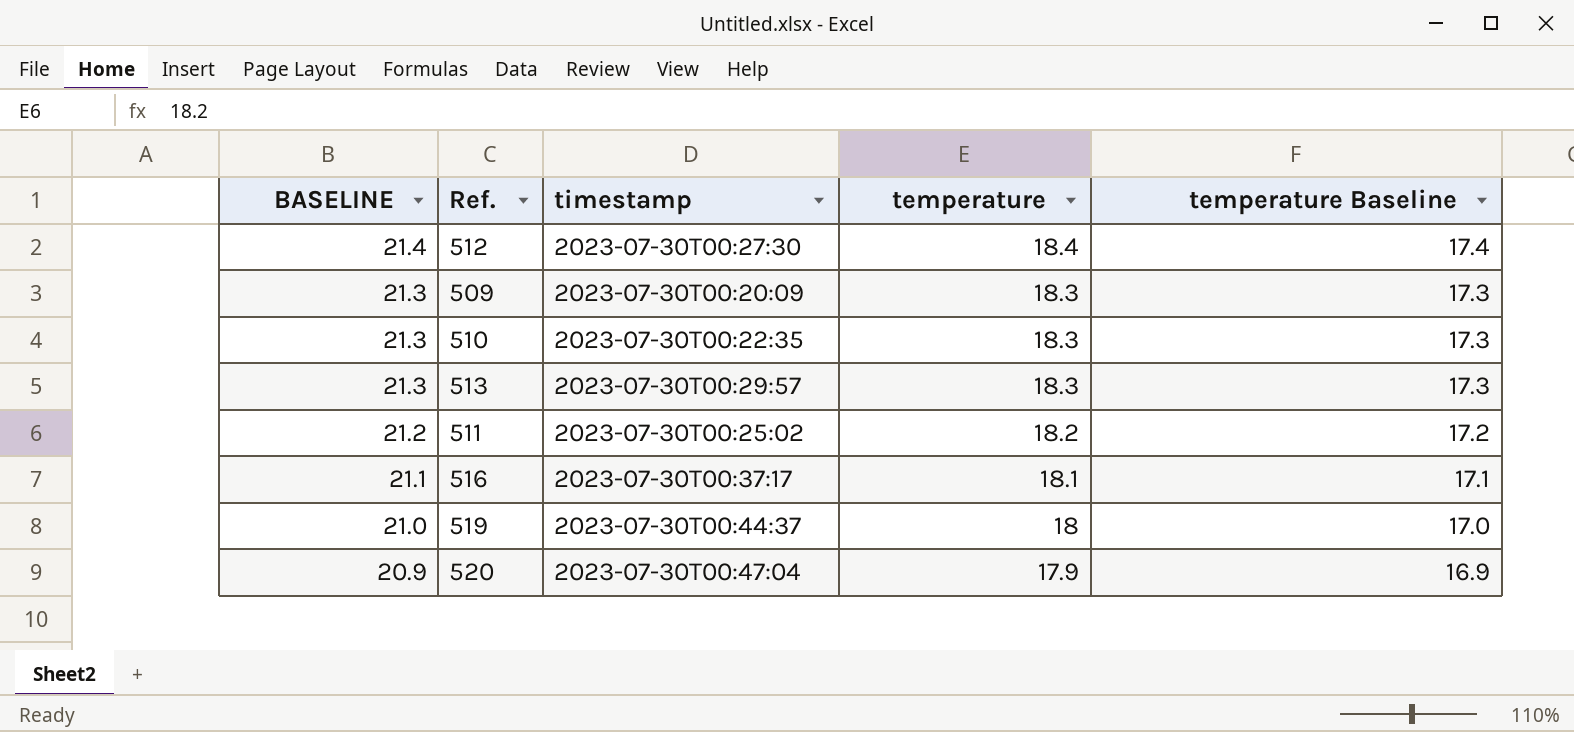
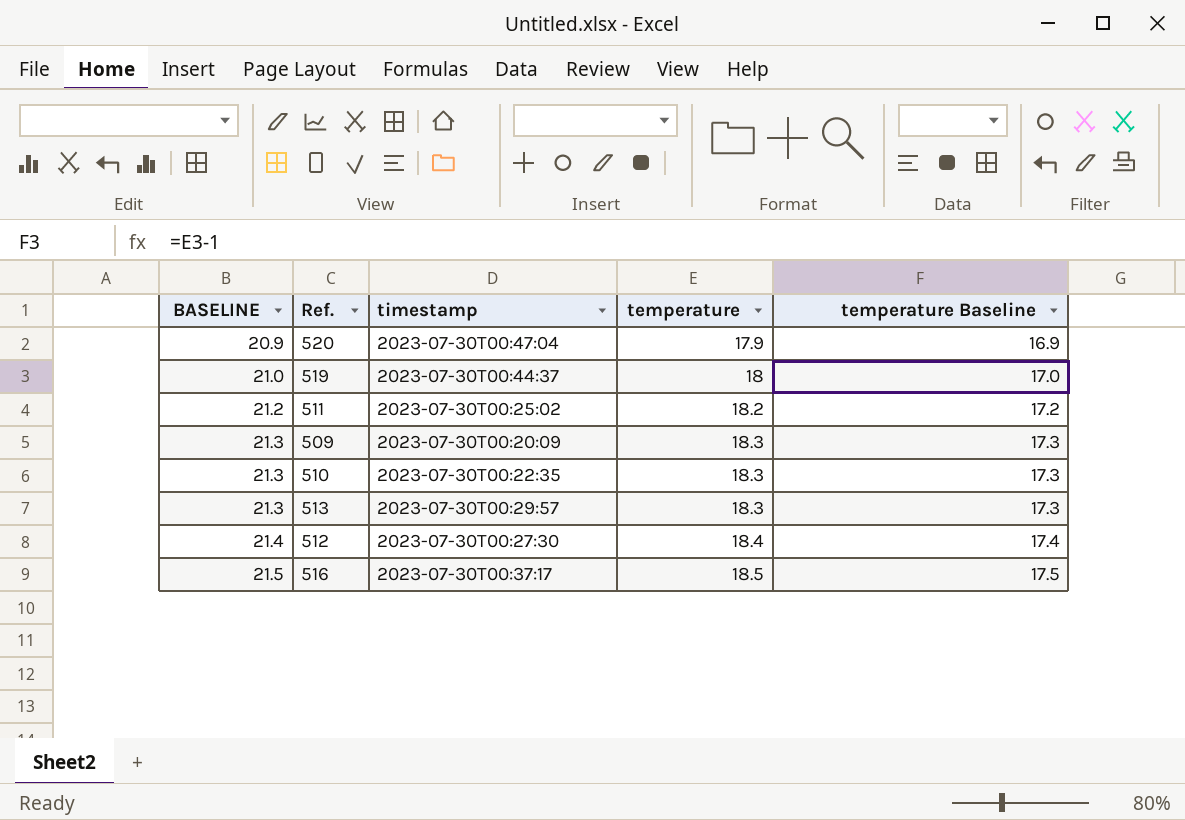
row order: BASELINE descending -> BASELINE ascending
516 | BASELINE: 21.1 -> 21.5
516 | temperature: 18.1 -> 18.5
516 | temperature Baseline: 17.1 -> 17.5

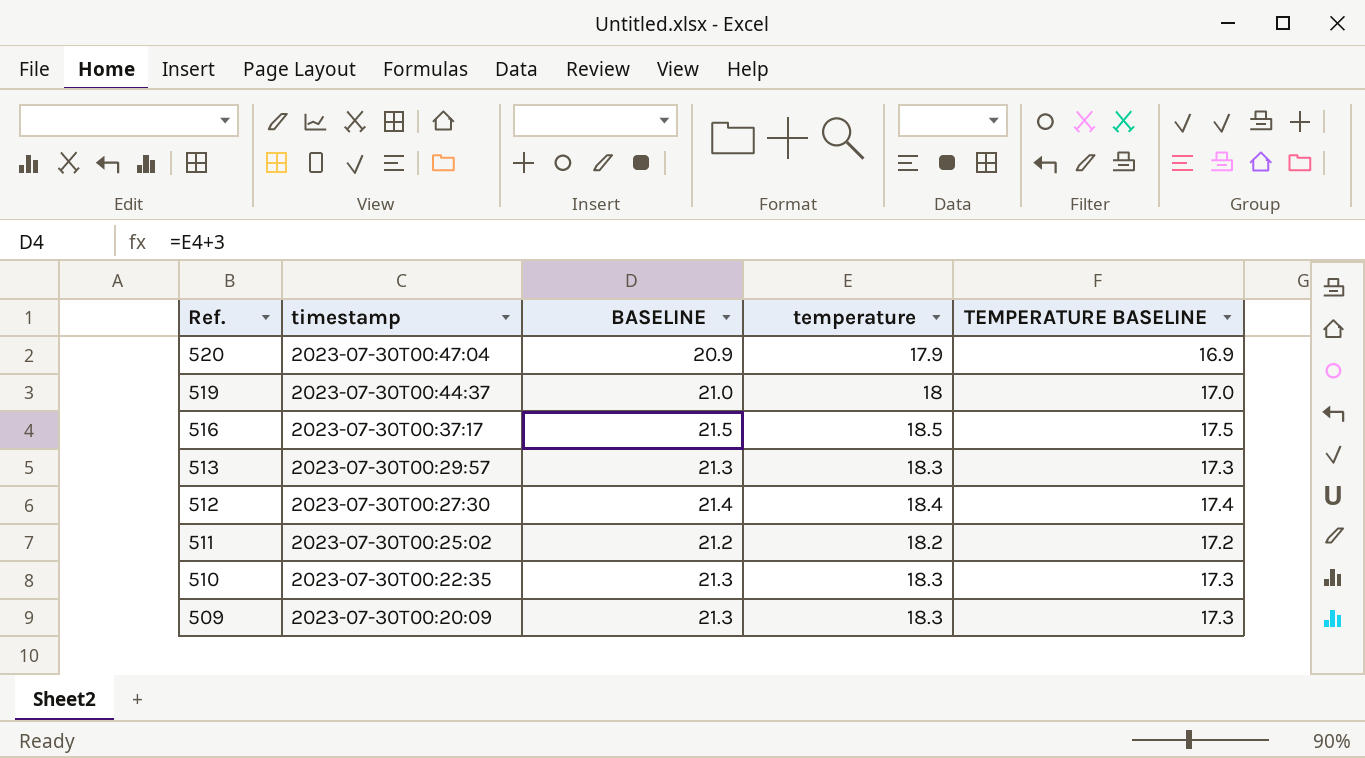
row order: BASELINE ascending -> Ref. descending
column BASELINE | position: 1 -> 3
column name: temperature Baseline -> TEMPERATURE BASELINE

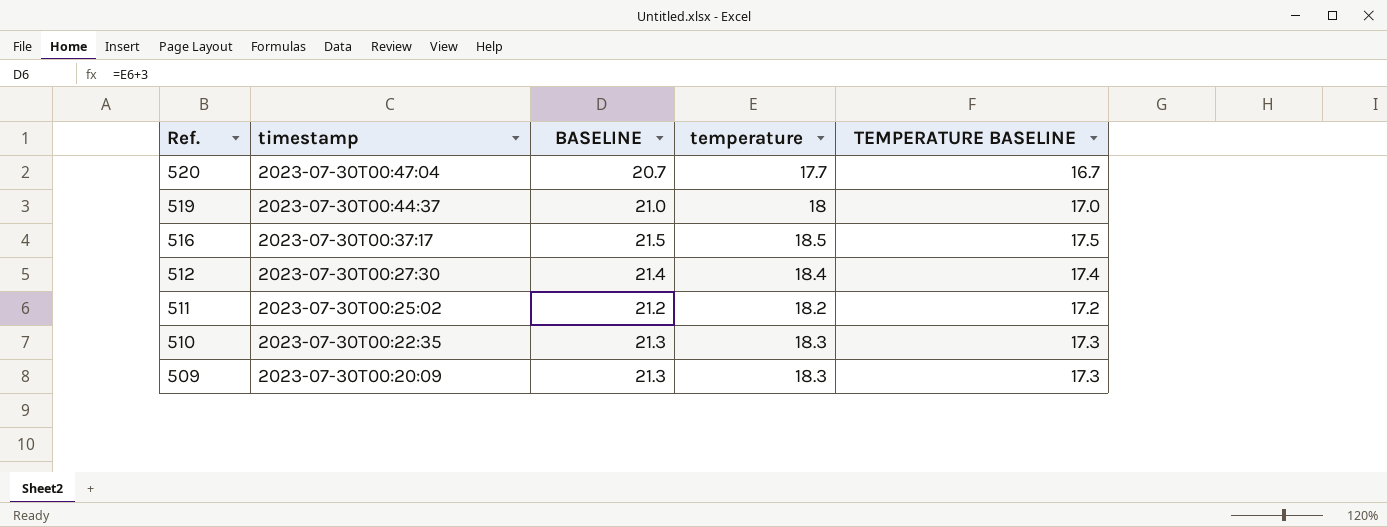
row 513: 2023-07-30T00:29:57 | 21.3 | 18.3 | 17.3 -> none
520 | BASELINE: 20.9 -> 20.7
520 | temperature: 17.9 -> 17.7
520 | TEMPERATURE BASELINE: 16.9 -> 16.7

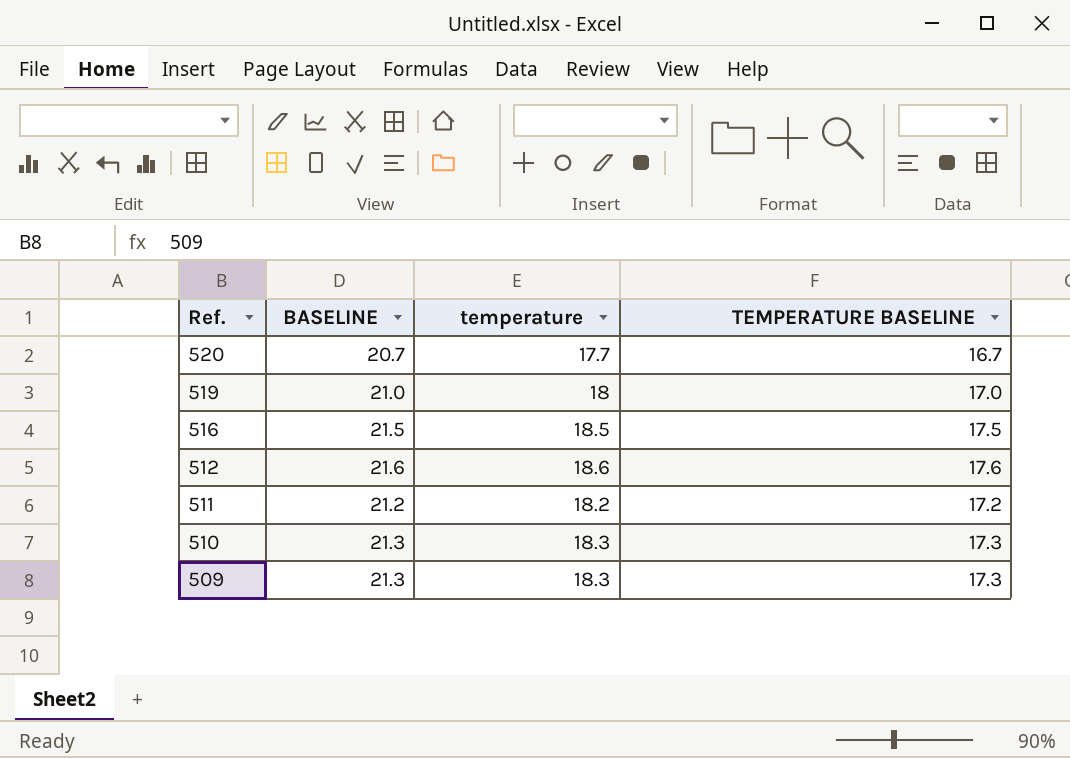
column timestamp | position: 2 -> none
512 | BASELINE: 21.4 -> 21.6
512 | temperature: 18.4 -> 18.6
512 | TEMPERATURE BASELINE: 17.4 -> 17.6

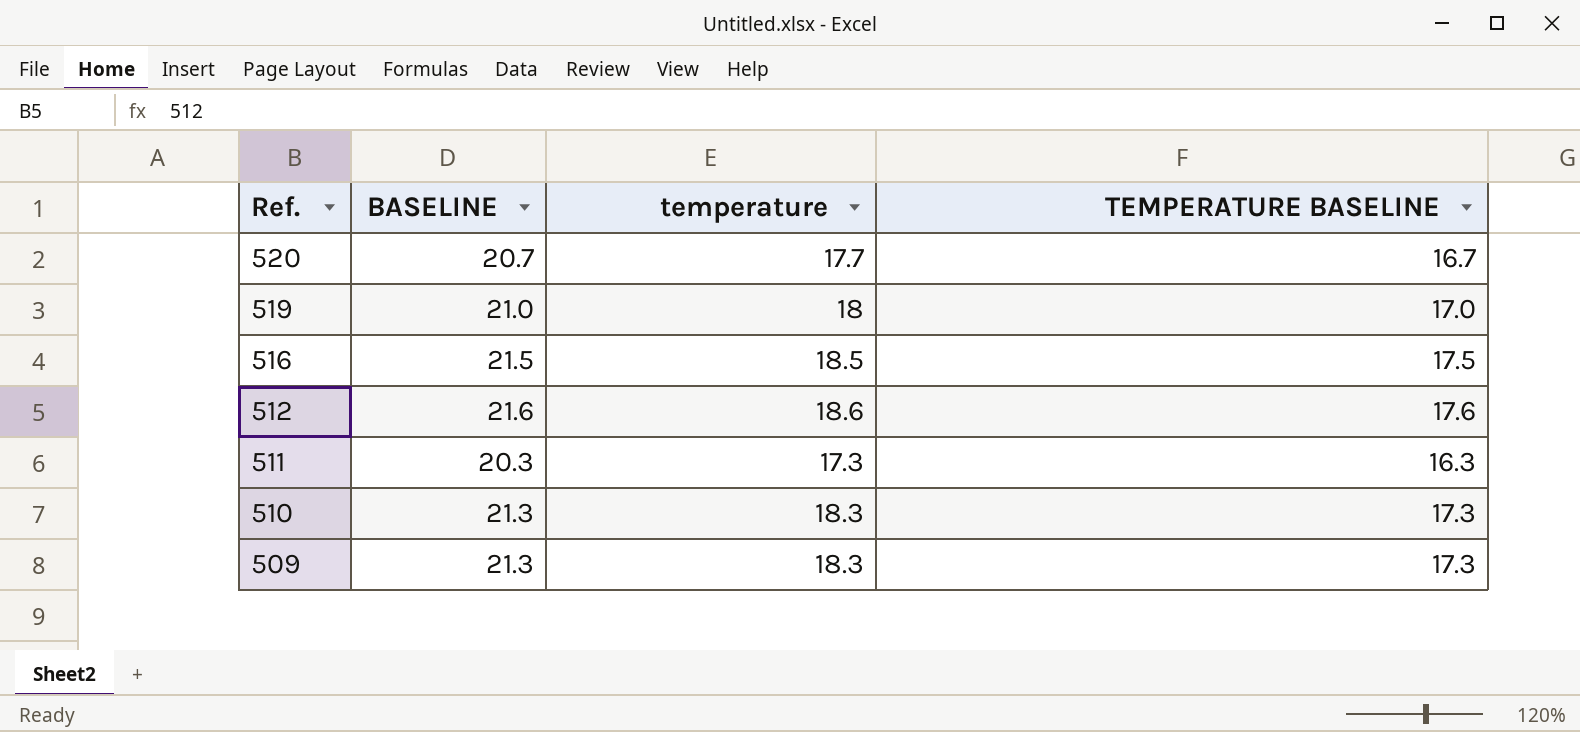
511 | BASELINE: 21.2 -> 20.3
511 | temperature: 18.2 -> 17.3
511 | TEMPERATURE BASELINE: 17.2 -> 16.3

